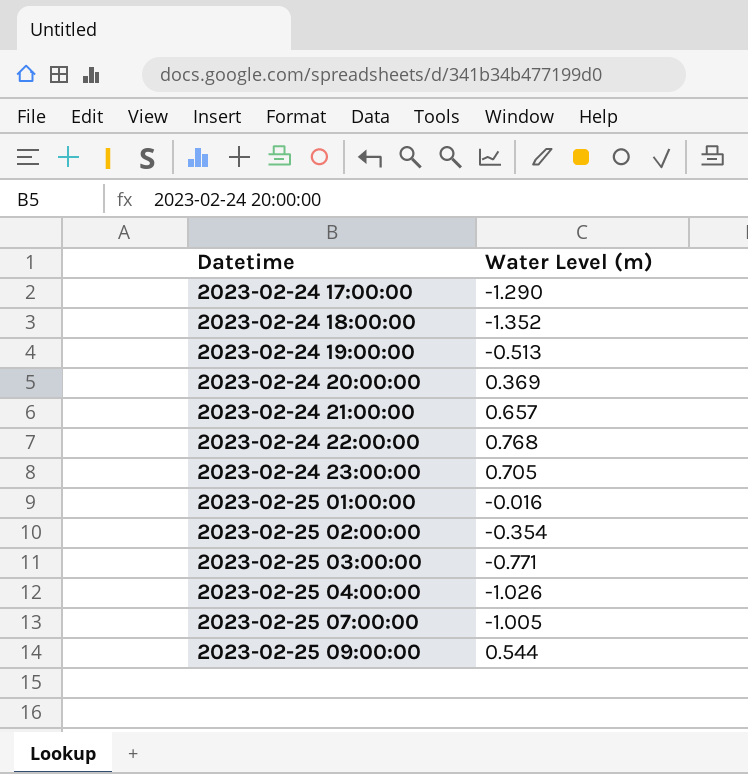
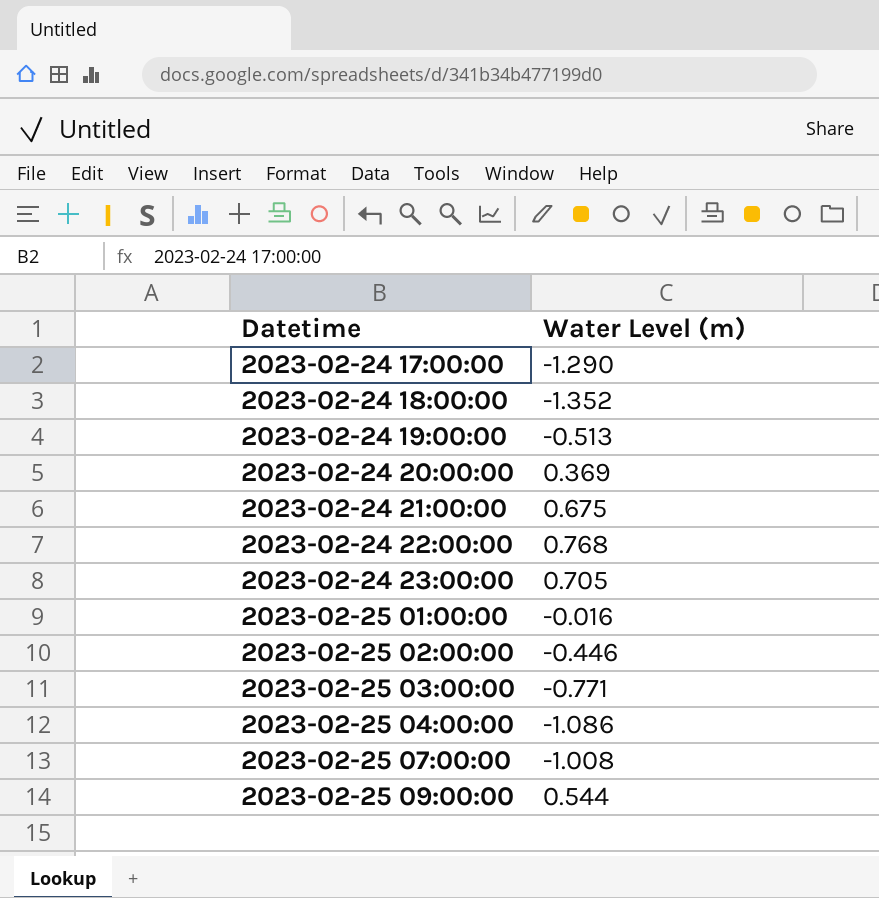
2023-02-24 21:00:00 | Water Level (m): 0.657 -> 0.675
2023-02-25 02:00:00 | Water Level (m): -0.354 -> -0.446
2023-02-25 04:00:00 | Water Level (m): -1.026 -> -1.086
2023-02-25 07:00:00 | Water Level (m): -1.005 -> -1.008

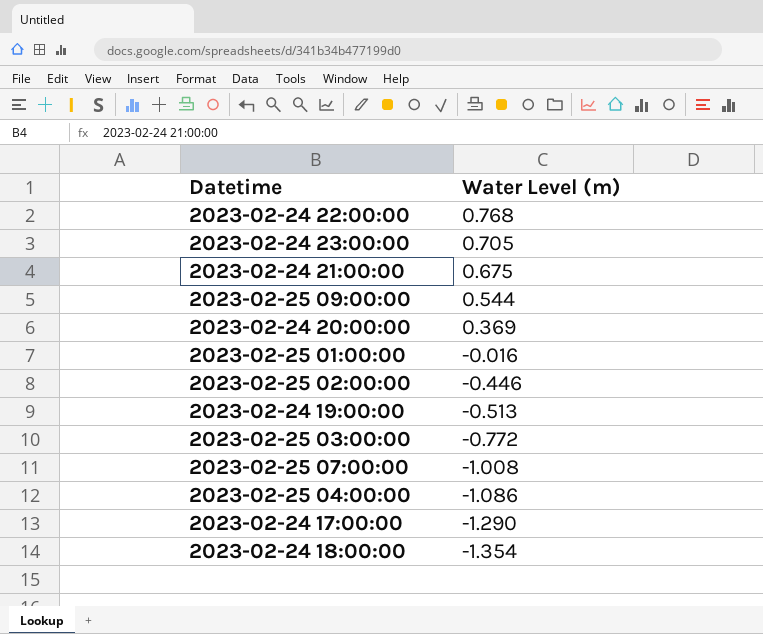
row order: Datetime ascending -> Water Level (m) descending
2023-02-25 03:00:00 | Water Level (m): -0.771 -> -0.772
2023-02-24 18:00:00 | Water Level (m): -1.352 -> -1.354

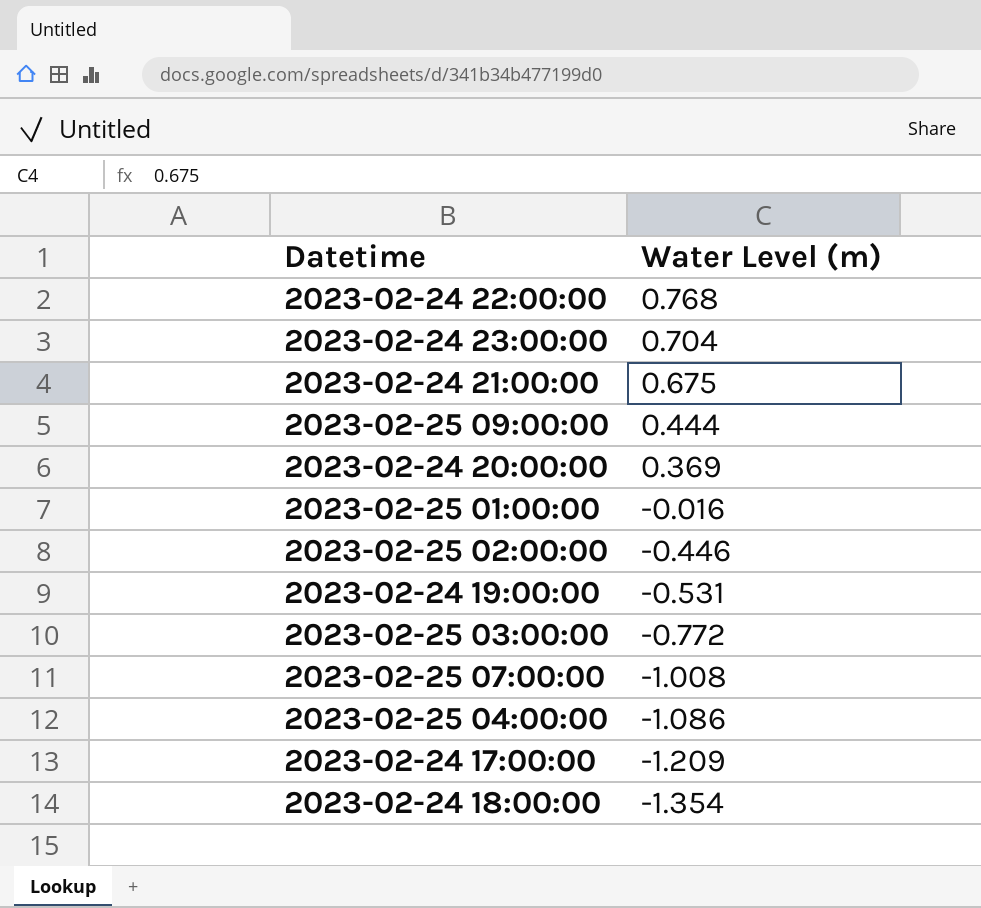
2023-02-24 23:00:00 | Water Level (m): 0.705 -> 0.704
2023-02-25 09:00:00 | Water Level (m): 0.544 -> 0.444
2023-02-24 19:00:00 | Water Level (m): -0.513 -> -0.531
2023-02-24 17:00:00 | Water Level (m): -1.290 -> -1.209

